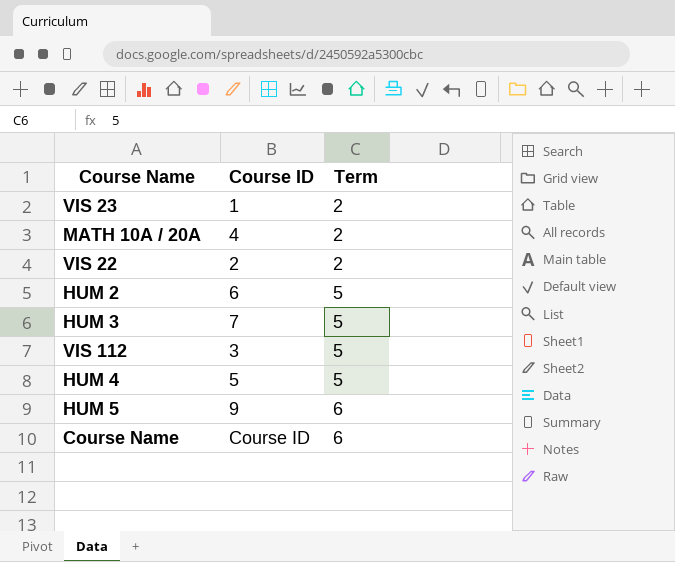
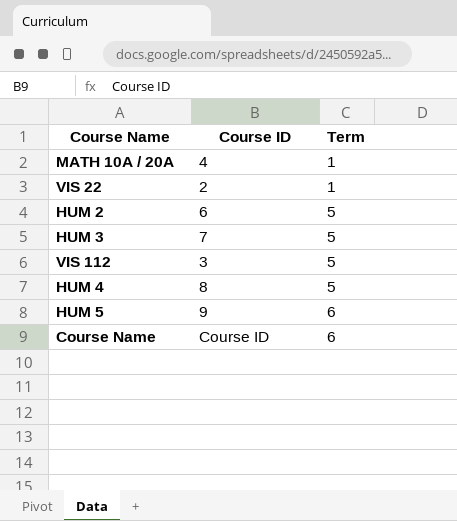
row VIS 23: 1 | 2 -> none
MATH 10A / 20A | Term: 2 -> 1
VIS 22 | Term: 2 -> 1
HUM 4 | Course ID: 5 -> 8

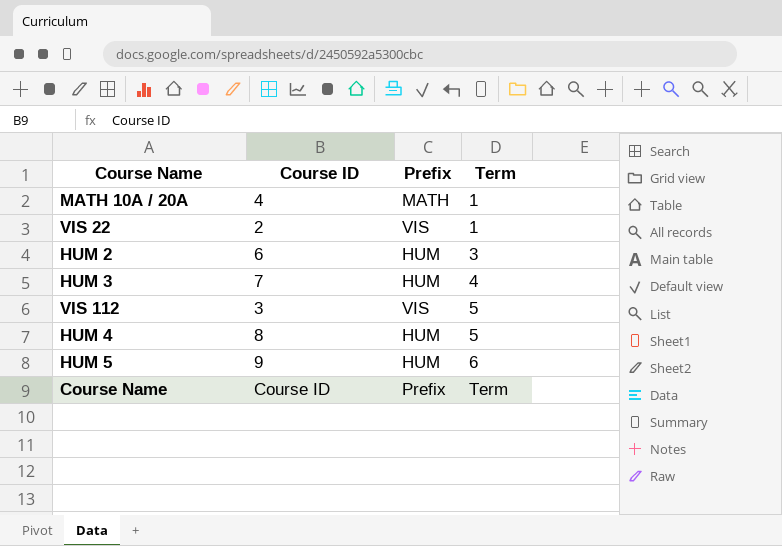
column Prefix | position: none -> 3
HUM 2 | Term: 5 -> 3
HUM 3 | Term: 5 -> 4
Course Name | Term: 6 -> Term

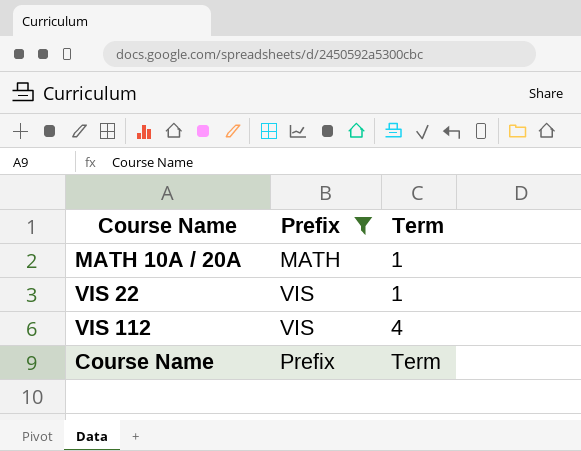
filter: none -> Prefix != HUM
column Course ID | position: 2 -> none
VIS 112 | Term: 5 -> 4

